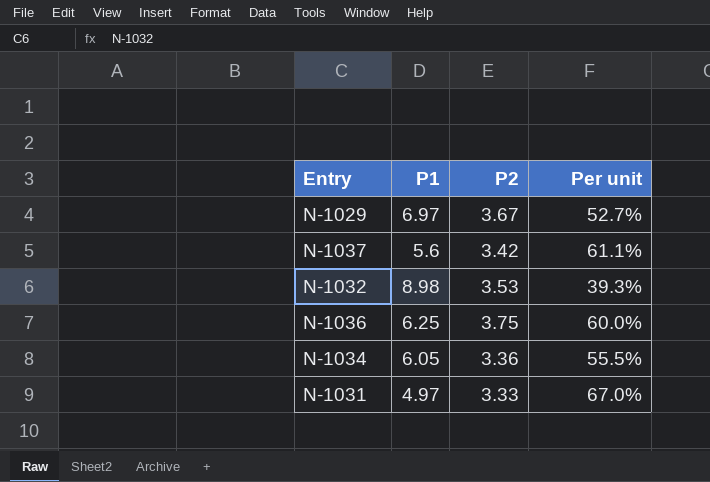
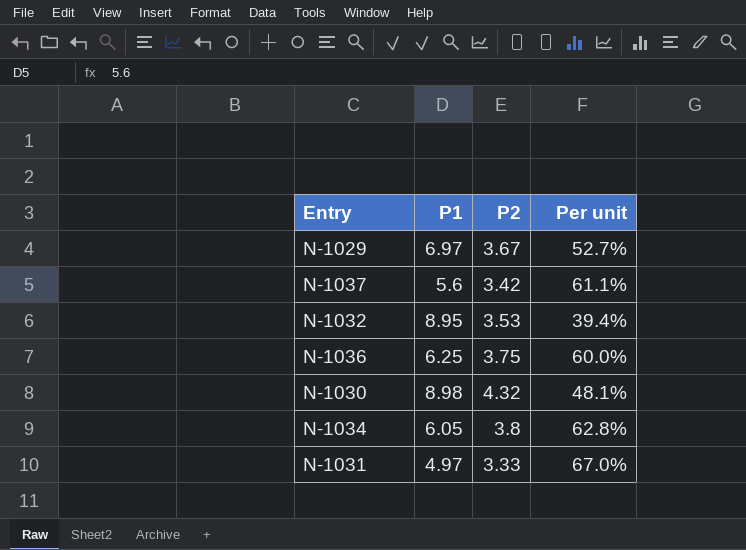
N-1032 | P1: 8.98 -> 8.95
N-1032 | Per unit: 39.3% -> 39.4%
row N-1030: none -> 8.98 | 4.32 | 48.1%
N-1034 | P2: 3.36 -> 3.8
N-1034 | Per unit: 55.5% -> 62.8%

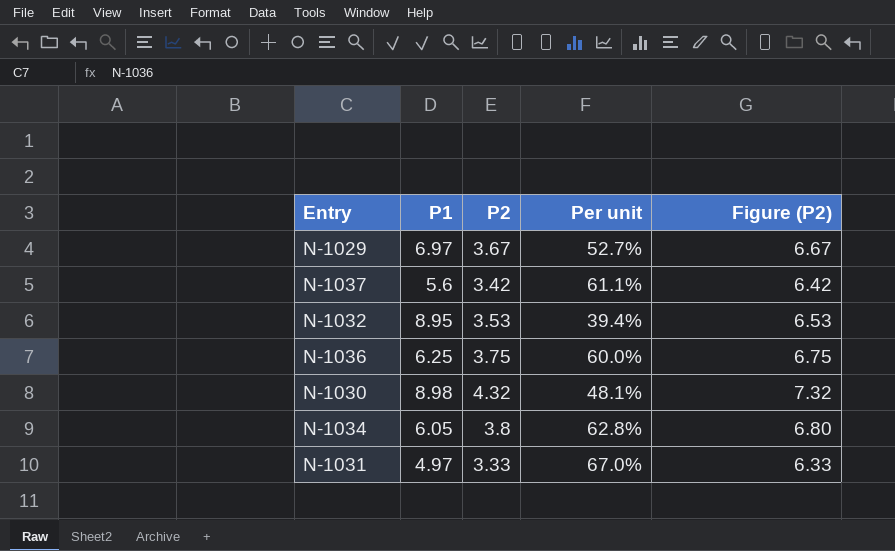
column Figure (P2) | formula: none -> [P2] + 3

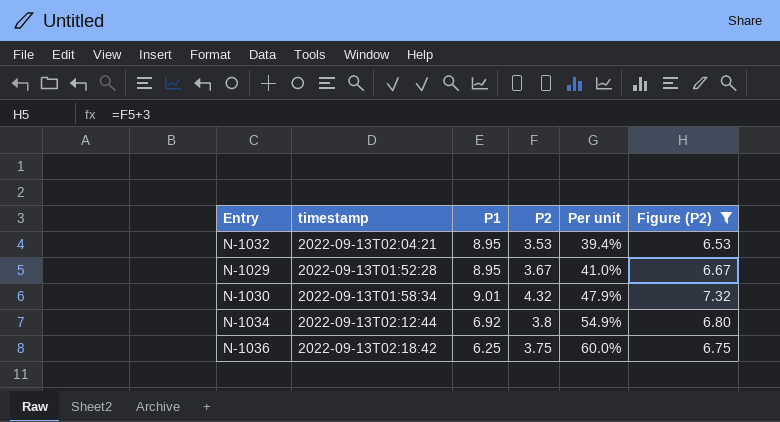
filter: none -> Figure (P2) >= 6.53
row order: none -> Per unit ascending
column timestamp | position: none -> 2
N-1029 | P1: 6.97 -> 8.95
N-1029 | Per unit: 52.7% -> 41.0%
N-1030 | P1: 8.98 -> 9.01
N-1030 | Per unit: 48.1% -> 47.9%
N-1034 | P1: 6.05 -> 6.92
N-1034 | Per unit: 62.8% -> 54.9%

